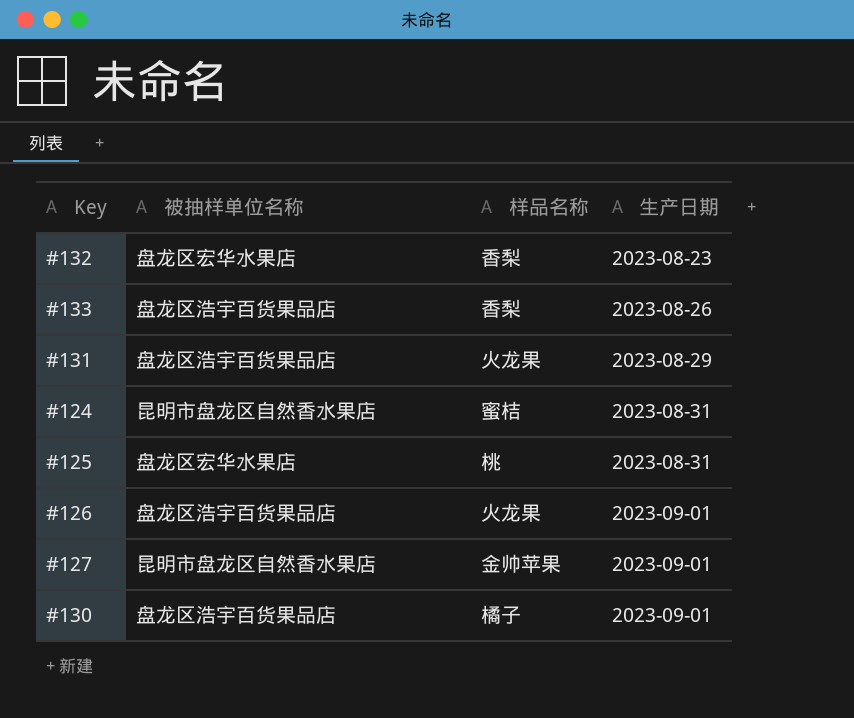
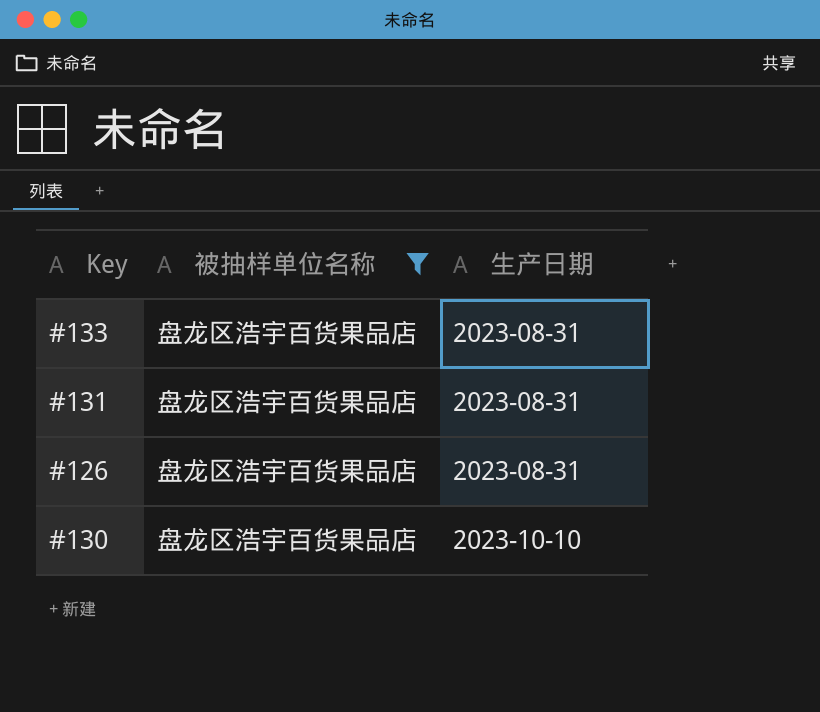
filter: none -> 被抽样单位名称 = 盘龙区浩宇百货果品店
column 样品名称 | position: 3 -> none
#133 | 生产日期: 2023-08-26 -> 2023-08-31
#131 | 生产日期: 2023-08-29 -> 2023-08-31
#126 | 生产日期: 2023-09-01 -> 2023-08-31
#130 | 生产日期: 2023-09-01 -> 2023-10-10

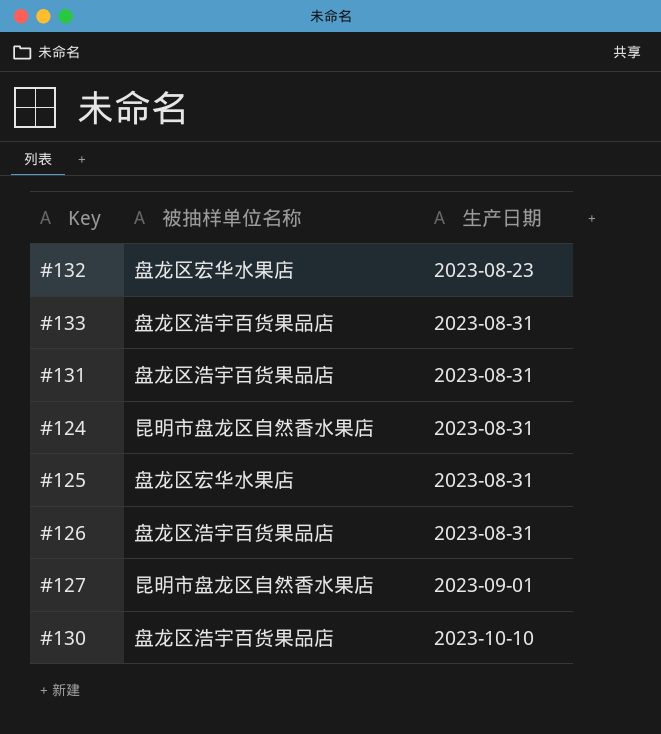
filter: 被抽样单位名称 = 盘龙区浩宇百货果品店 -> none

